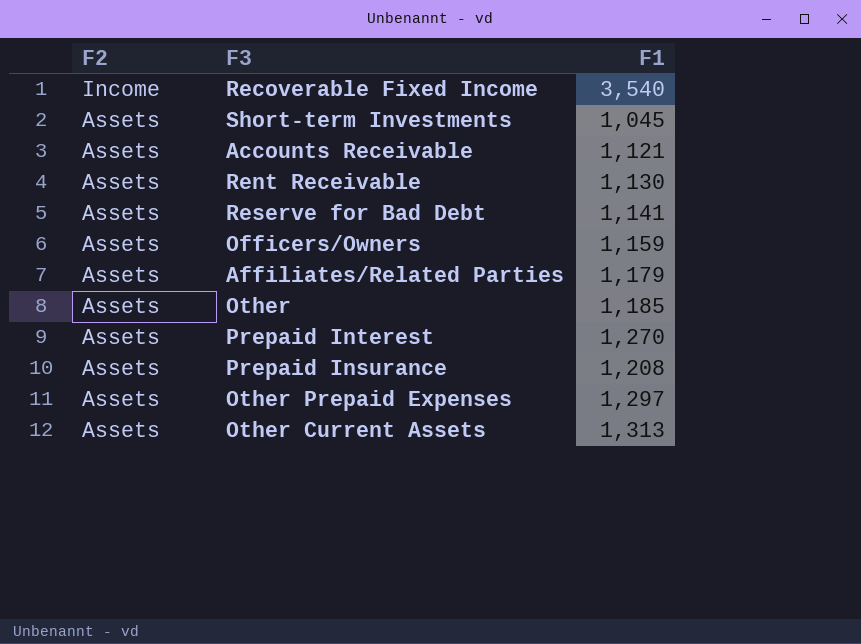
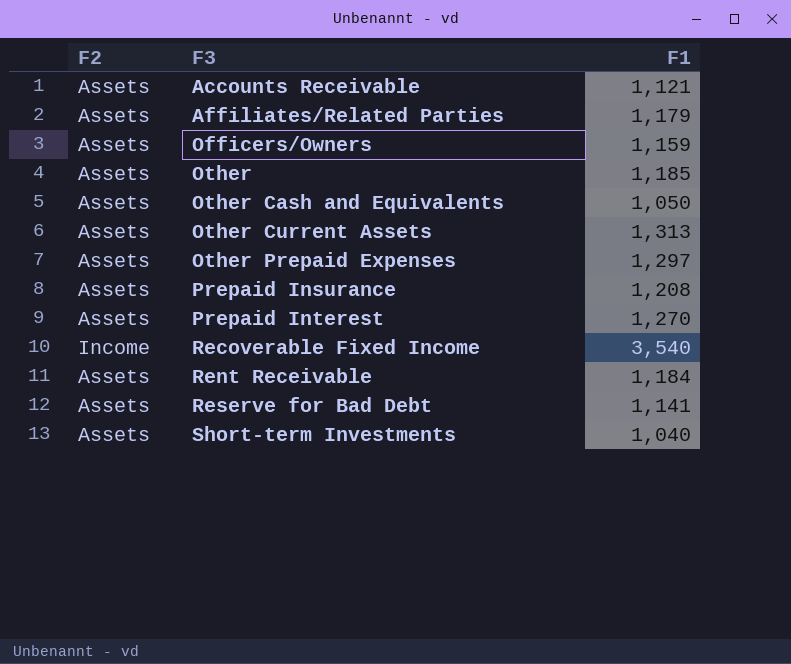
row order: F2 descending -> F3 ascending
row Other Cash and Equivalents: none -> Assets | 1,050
Rent Receivable | F1: 1,130 -> 1,184
Short-term Investments | F1: 1,045 -> 1,040

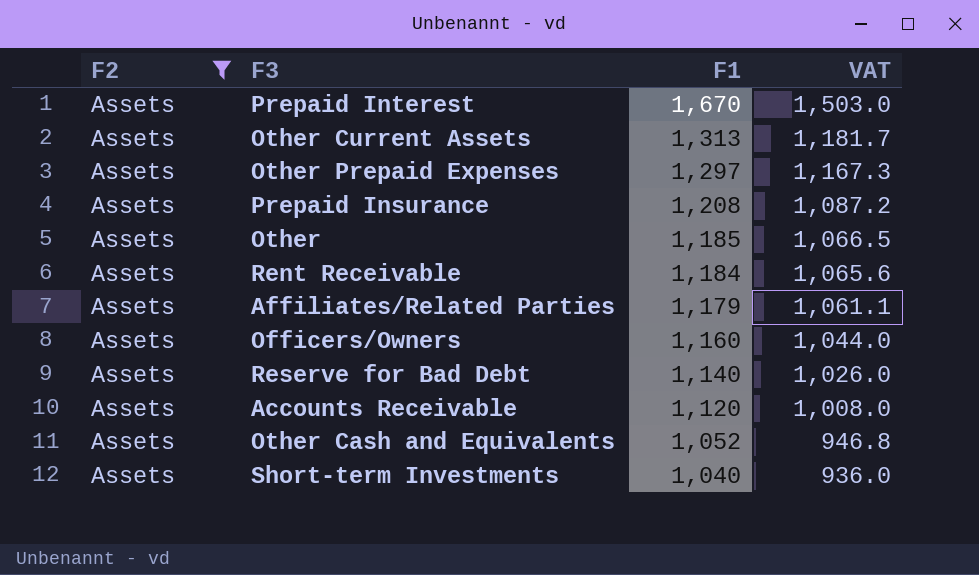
filter: none -> F2 = Assets
row order: F3 ascending -> F1 descending
column VAT | formula: none -> [F1] * 0.9
Prepaid Interest | F1: 1,270 -> 1,670
Officers/Owners | F1: 1,159 -> 1,160
Reserve for Bad Debt | F1: 1,141 -> 1,140
Accounts Receivable | F1: 1,121 -> 1,120
Other Cash and Equivalents | F1: 1,050 -> 1,052

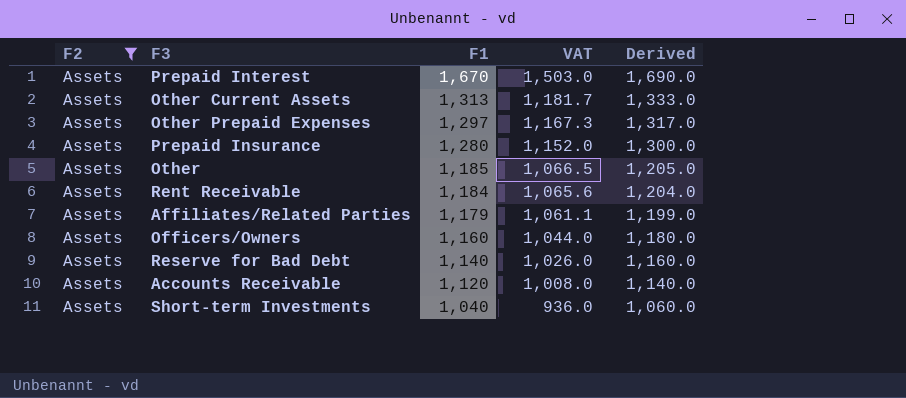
column Derived | formula: none -> [F1] + 20
row Other Cash and Equivalents: Assets | 1,052 | 946.8 -> none
Prepaid Insurance | F1: 1,208 -> 1,280
Prepaid Insurance | VAT: 1,087.2 -> 1,152.0

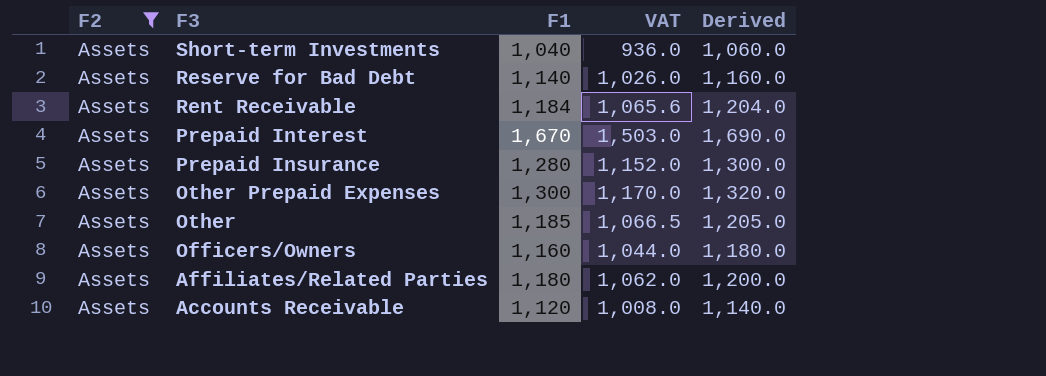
row order: F1 descending -> F3 descending
row Other Current Assets: Assets | 1,313 | 1,181.7 | 1,333.0 -> none
Other Prepaid Expenses | F1: 1,297 -> 1,300
Other Prepaid Expenses | VAT: 1,167.3 -> 1,170.0
Other Prepaid Expenses | Derived: 1,317.0 -> 1,320.0
Affiliates/Related Parties | F1: 1,179 -> 1,180
Affiliates/Related Parties | VAT: 1,061.1 -> 1,062.0
Affiliates/Related Parties | Derived: 1,199.0 -> 1,200.0

